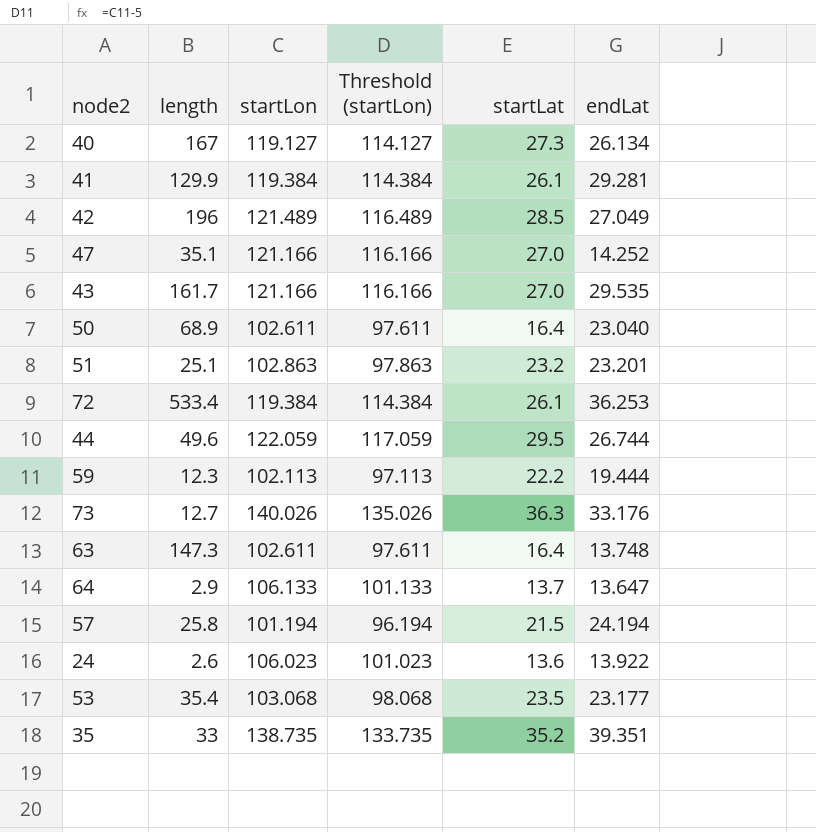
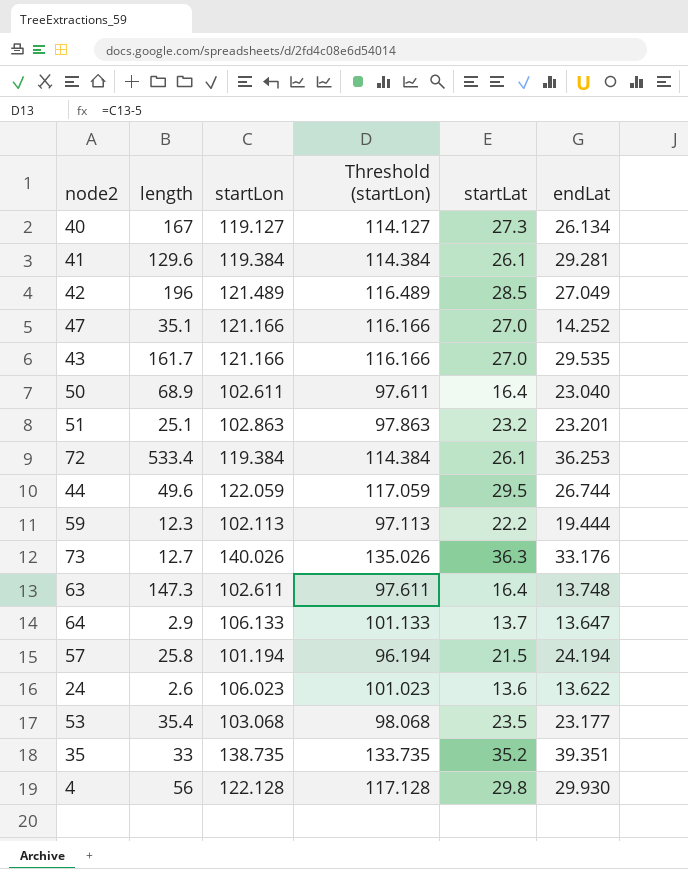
41 | length: 129.9 -> 129.6
24 | endLat: 13.922 -> 13.622
row 4: none -> 56 | 122.128 | 117.128 | 29.8 | 29.930

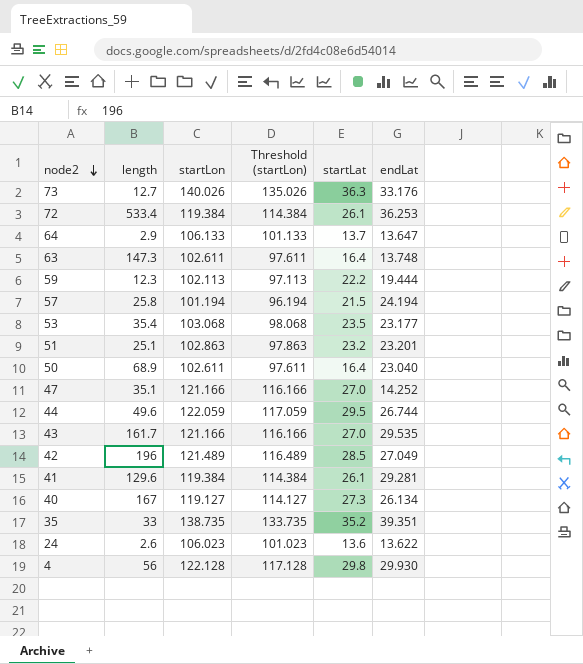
row order: none -> node2 descending

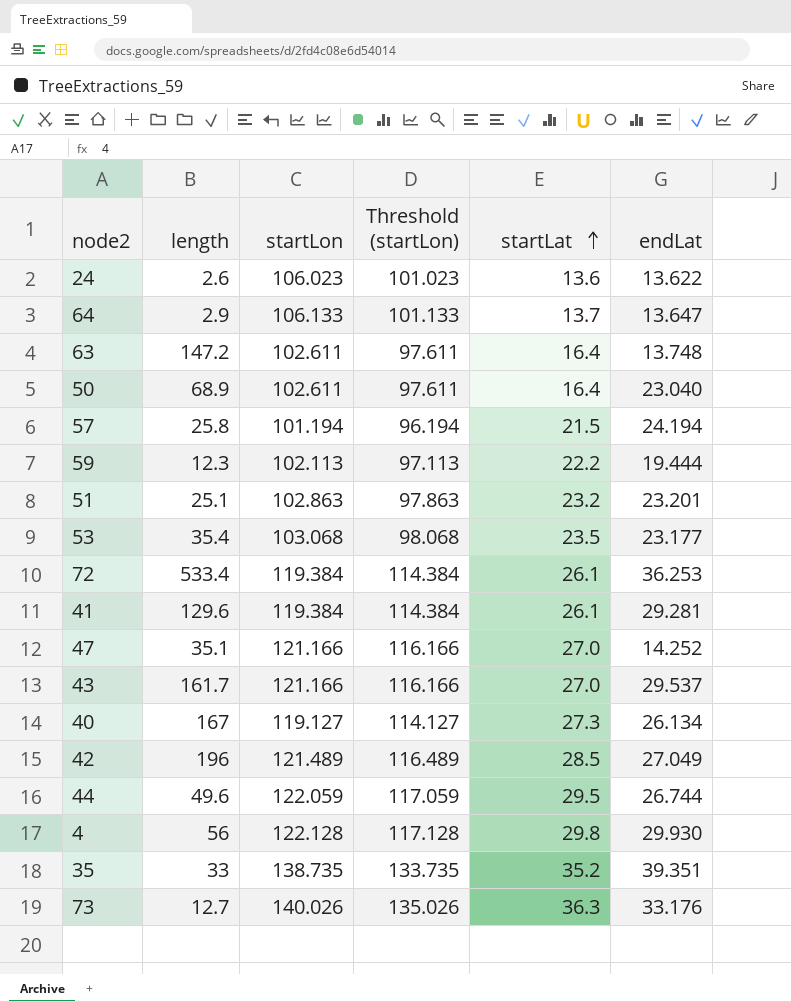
row order: node2 descending -> startLat ascending
63 | length: 147.3 -> 147.2
43 | endLat: 29.535 -> 29.537

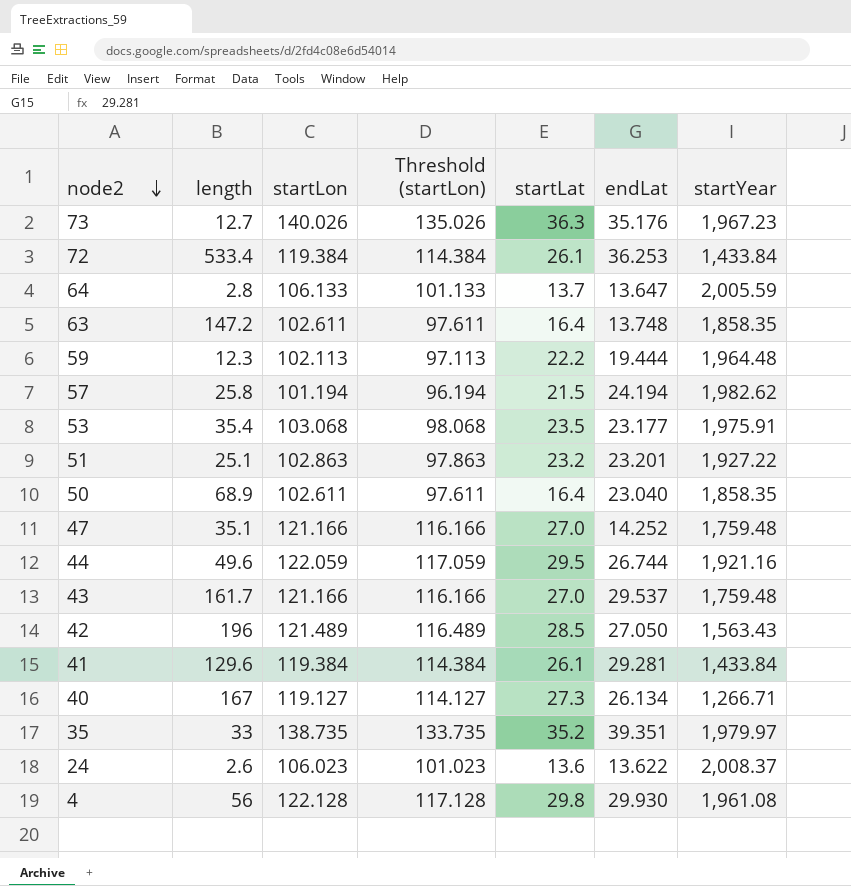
row order: startLat ascending -> node2 descending
column startYear | position: none -> 7
73 | endLat: 33.176 -> 35.176
64 | length: 2.9 -> 2.8
42 | endLat: 27.049 -> 27.050

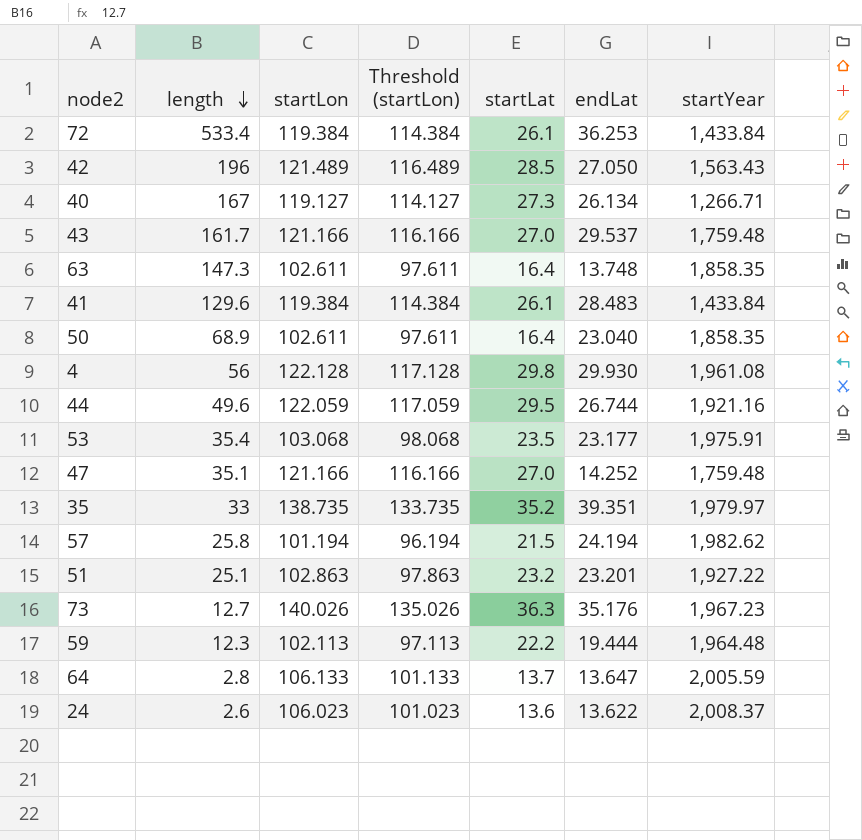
row order: node2 descending -> length descending
63 | length: 147.2 -> 147.3
41 | endLat: 29.281 -> 28.483

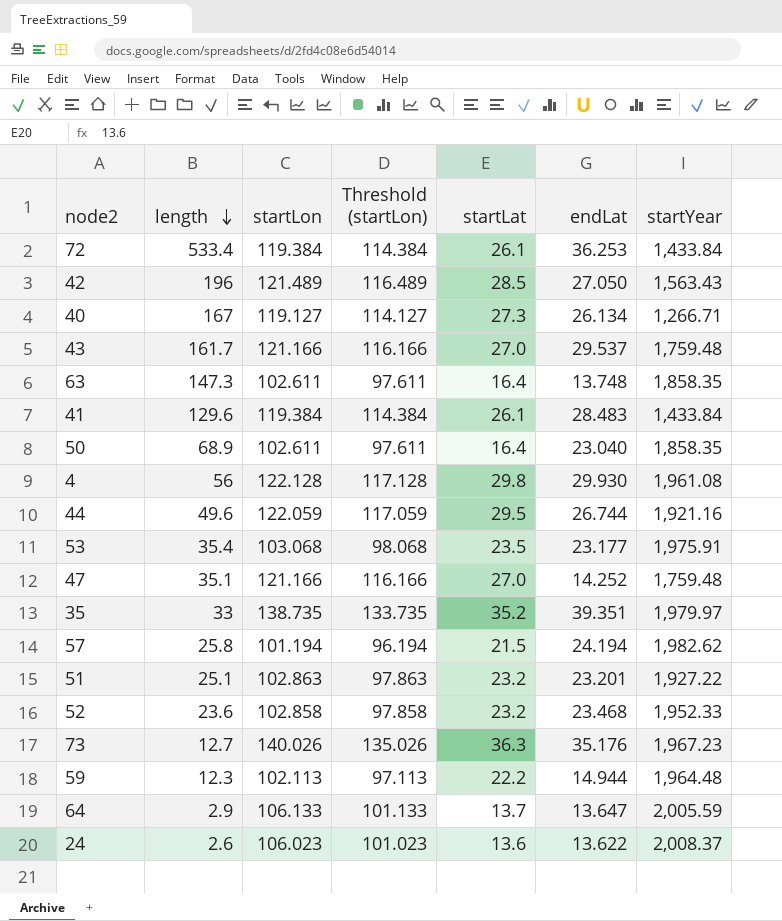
row 52: none -> 23.6 | 102.858 | 97.858 | 23.2 | 23.468 | 1,952.33
59 | endLat: 19.444 -> 14.944
64 | length: 2.8 -> 2.9

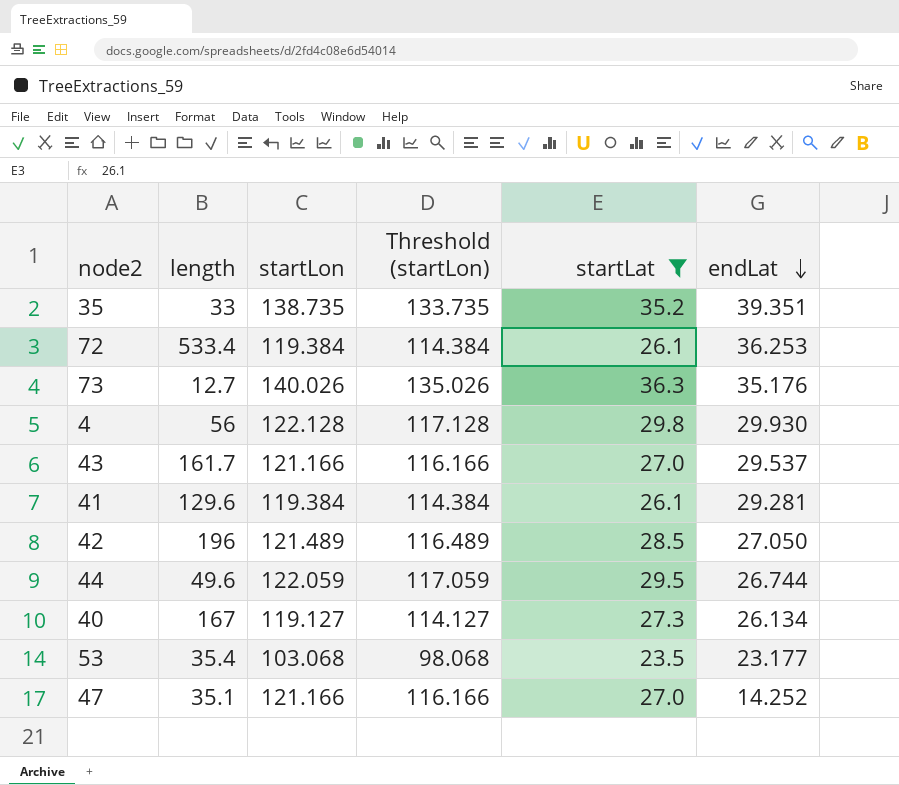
filter: none -> startLat >= 23.5
row order: length descending -> endLat descending
column startYear | position: 7 -> none
41 | endLat: 28.483 -> 29.281

